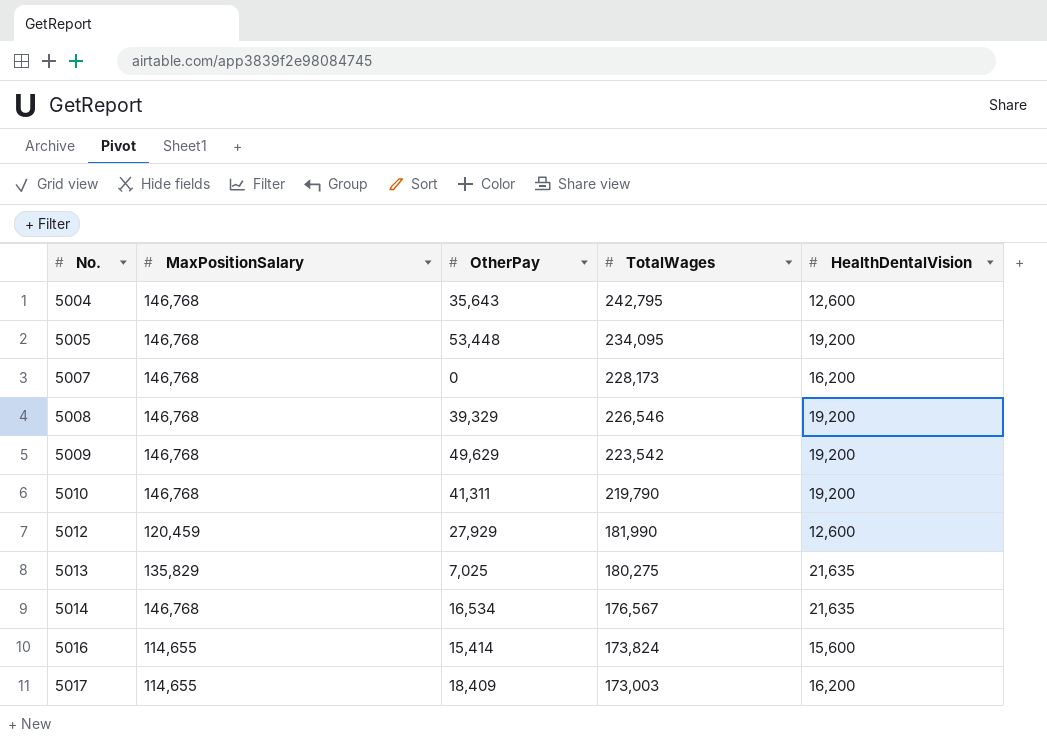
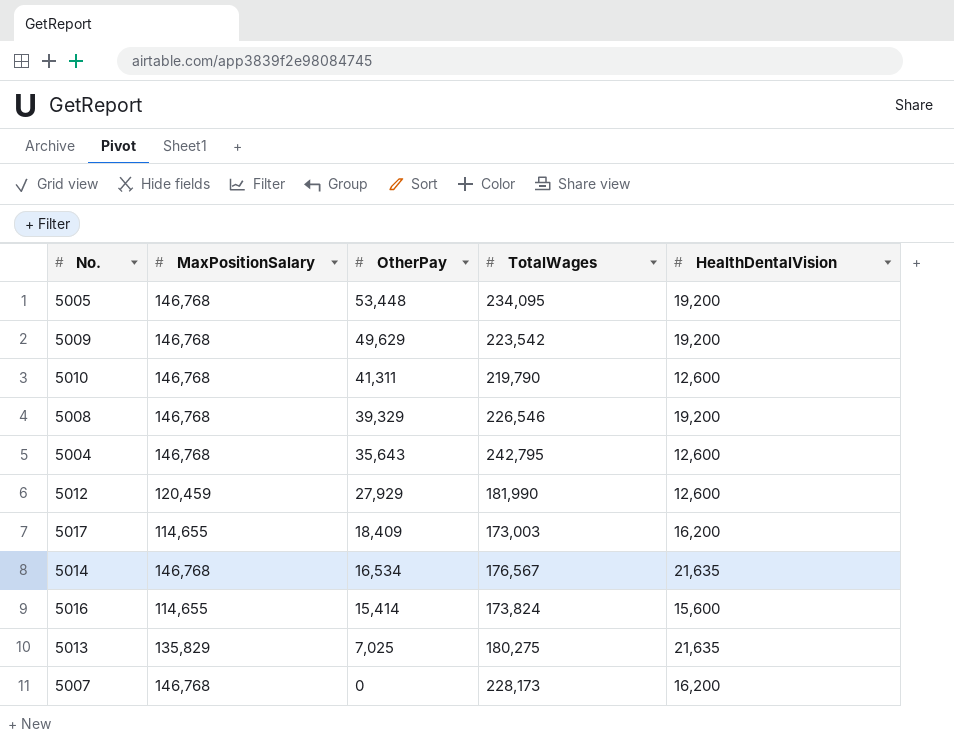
row order: No. ascending -> OtherPay descending
5010 | HealthDentalVision: 19,200 -> 12,600

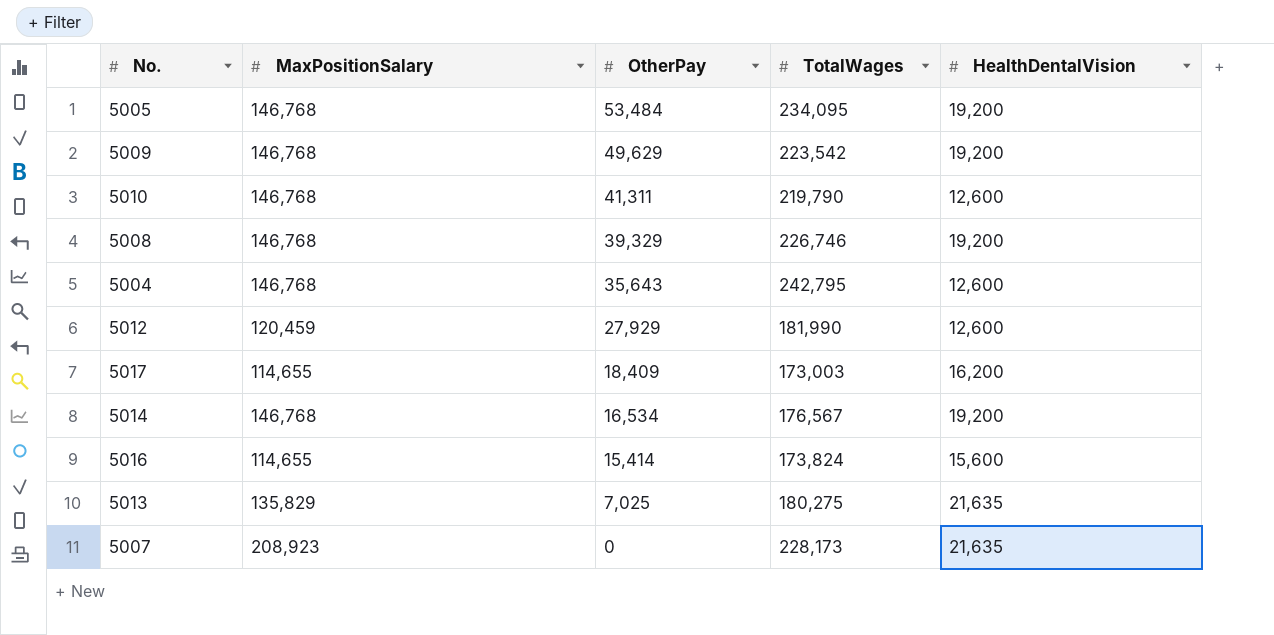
5005 | OtherPay: 53,448 -> 53,484
5008 | TotalWages: 226,546 -> 226,746
5014 | HealthDentalVision: 21,635 -> 19,200
5007 | MaxPositionSalary: 146,768 -> 208,923
5007 | HealthDentalVision: 16,200 -> 21,635

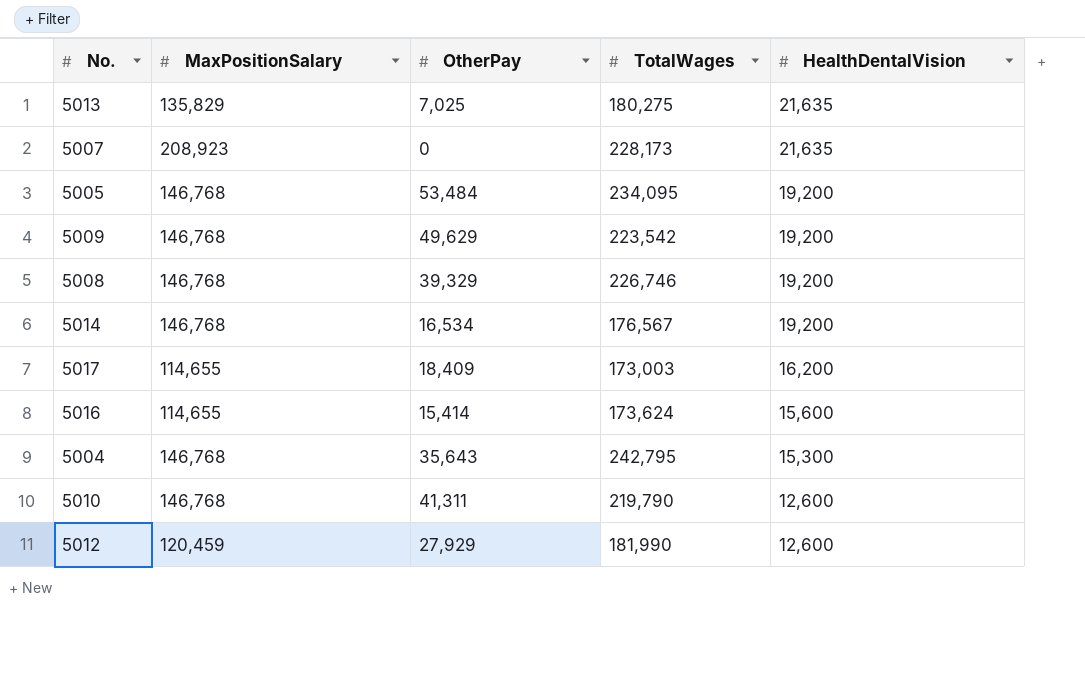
row order: OtherPay descending -> HealthDentalVision descending
5016 | TotalWages: 173,824 -> 173,624
5004 | HealthDentalVision: 12,600 -> 15,300

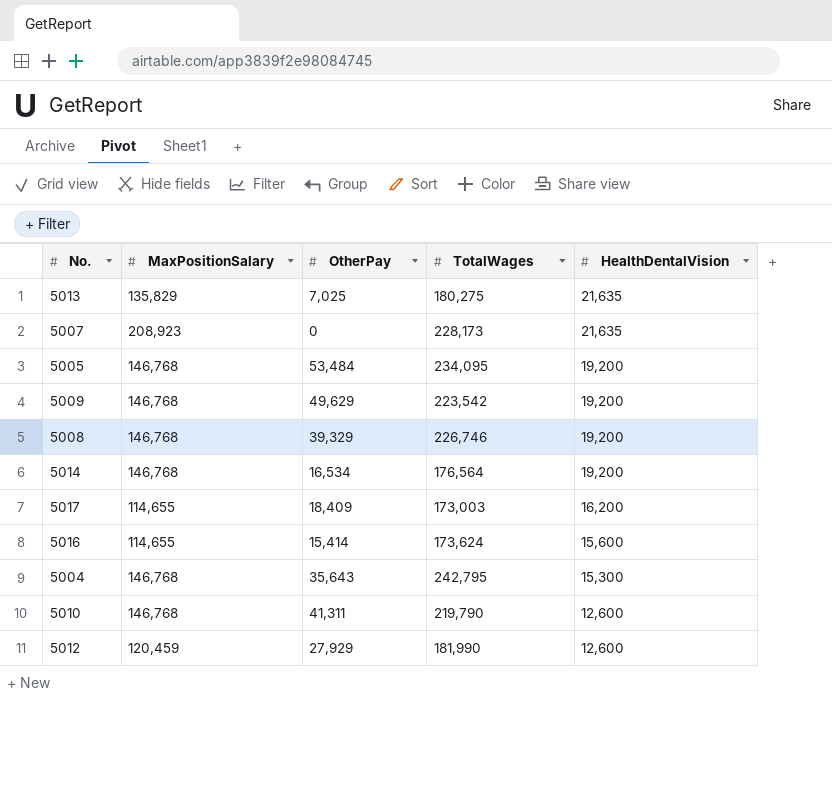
5014 | TotalWages: 176,567 -> 176,564

